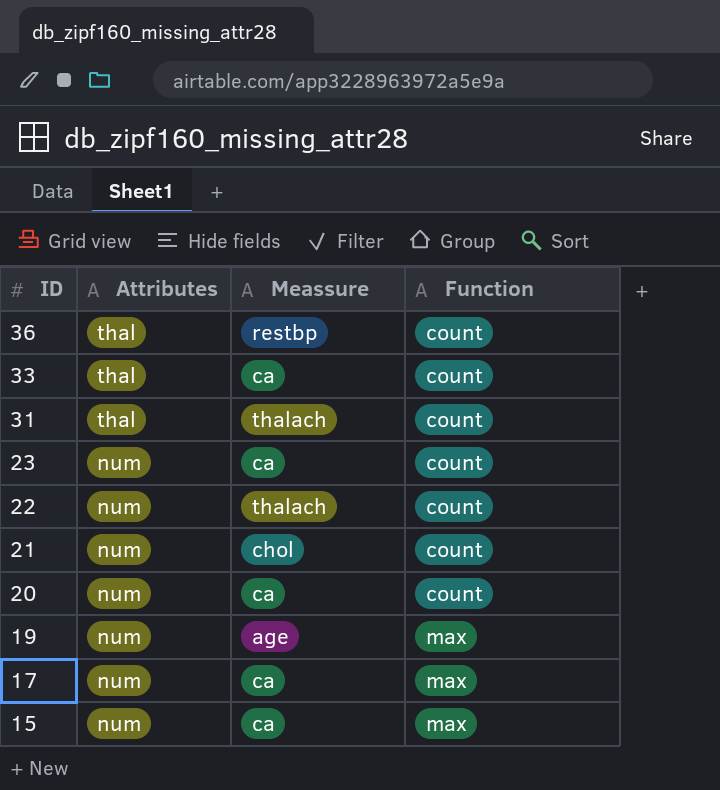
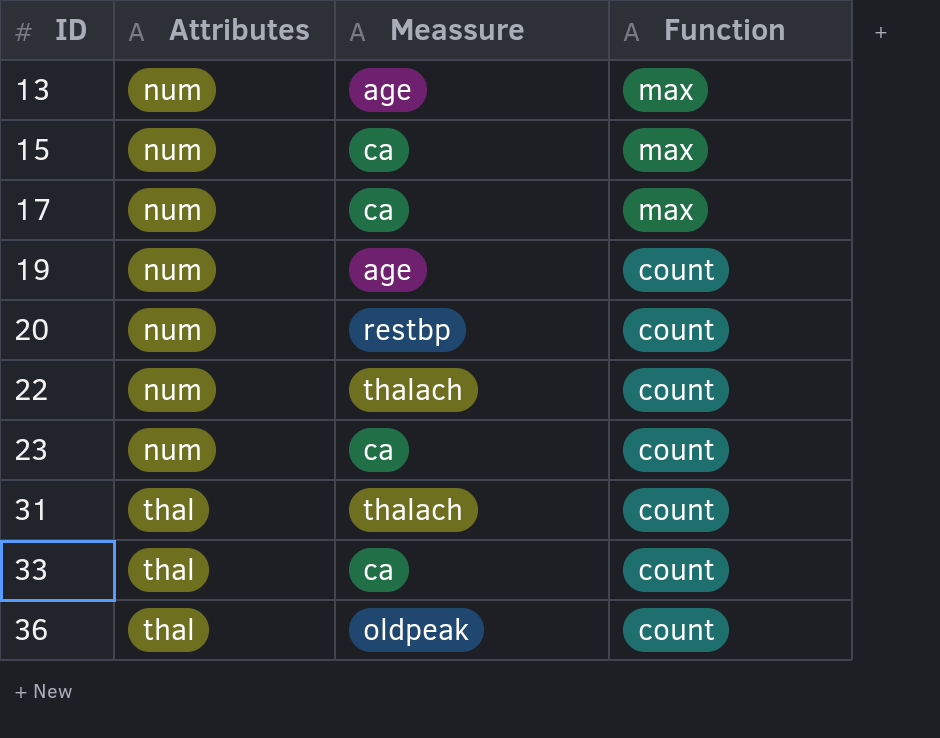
row order: ID descending -> ID ascending
row 21: num | chol | count -> none
row 13: none -> num | age | max
19 | Function: max -> count
20 | Meassure: ca -> restbp
36 | Meassure: restbp -> oldpeak

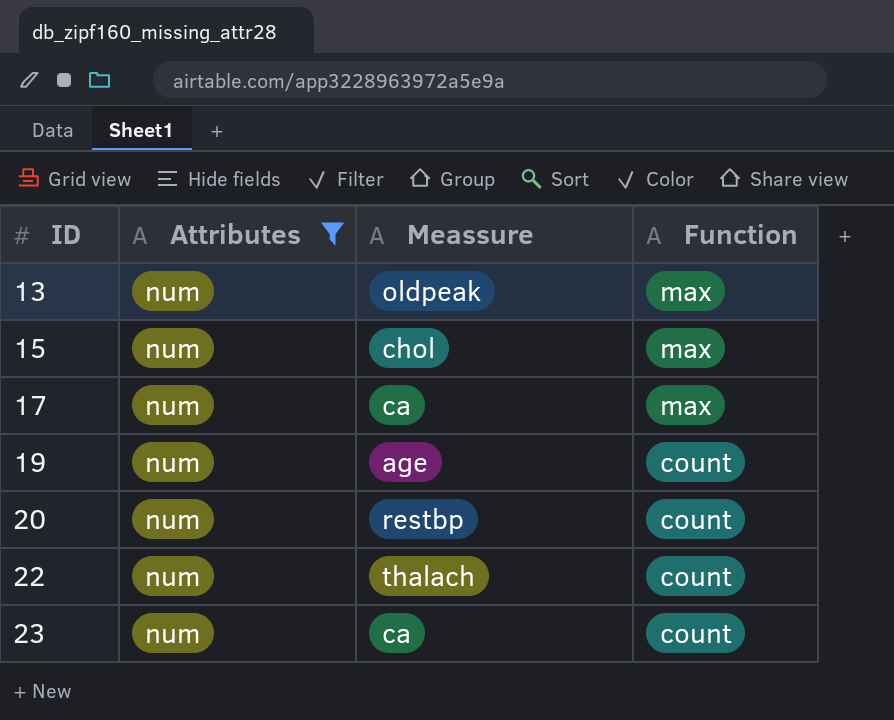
filter: none -> Attributes = num
13 | Meassure: age -> oldpeak
15 | Meassure: ca -> chol

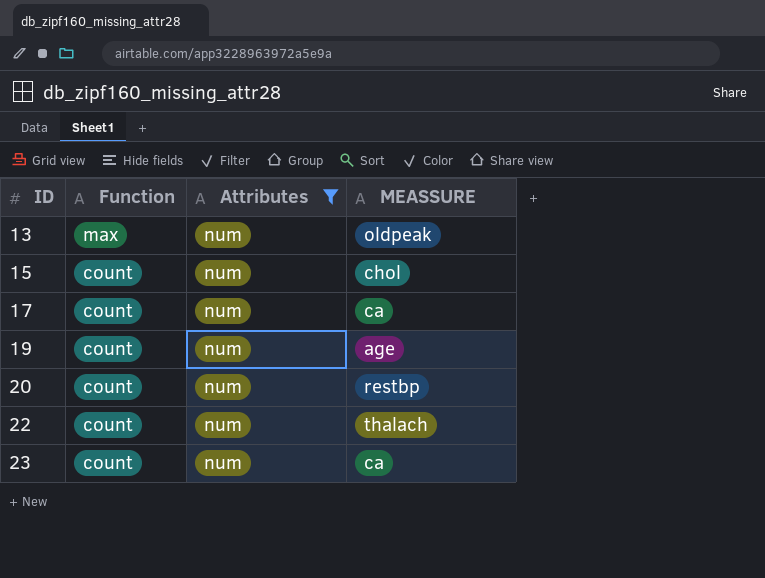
column Function | position: 4 -> 2
column name: Meassure -> MEASSURE
15 | Function: max -> count
17 | Function: max -> count

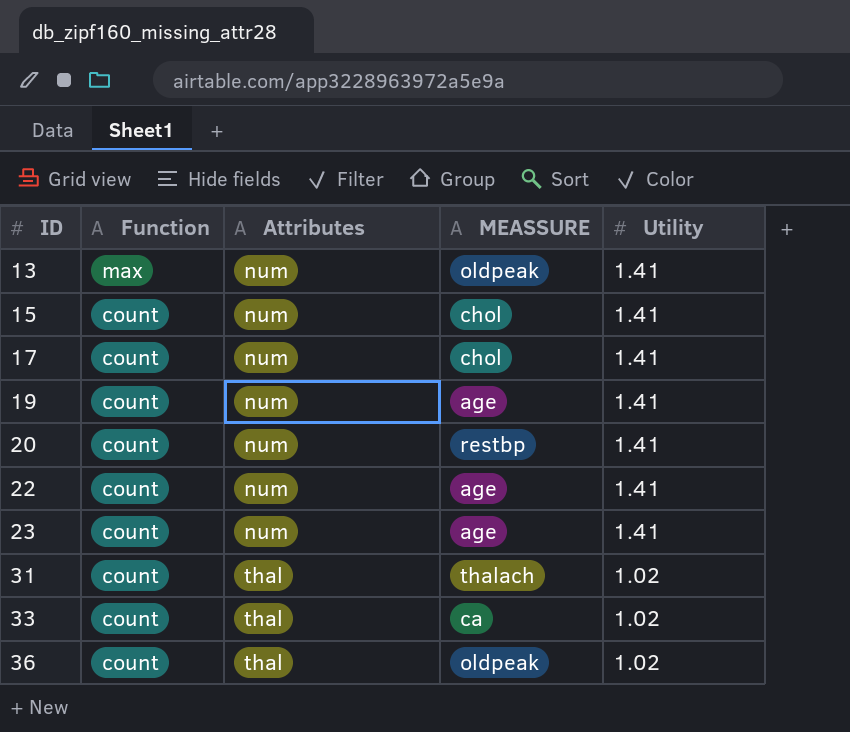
filter: Attributes = num -> none
column Utility | position: none -> 5
17 | MEASSURE: ca -> chol
22 | MEASSURE: thalach -> age
23 | MEASSURE: ca -> age

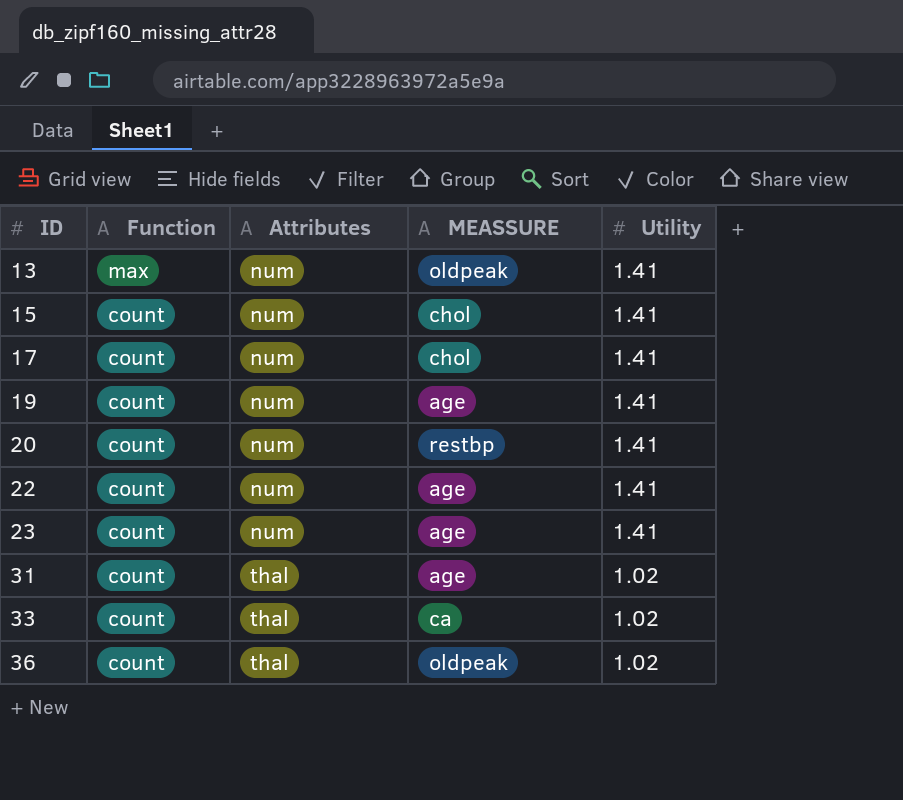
31 | MEASSURE: thalach -> age

